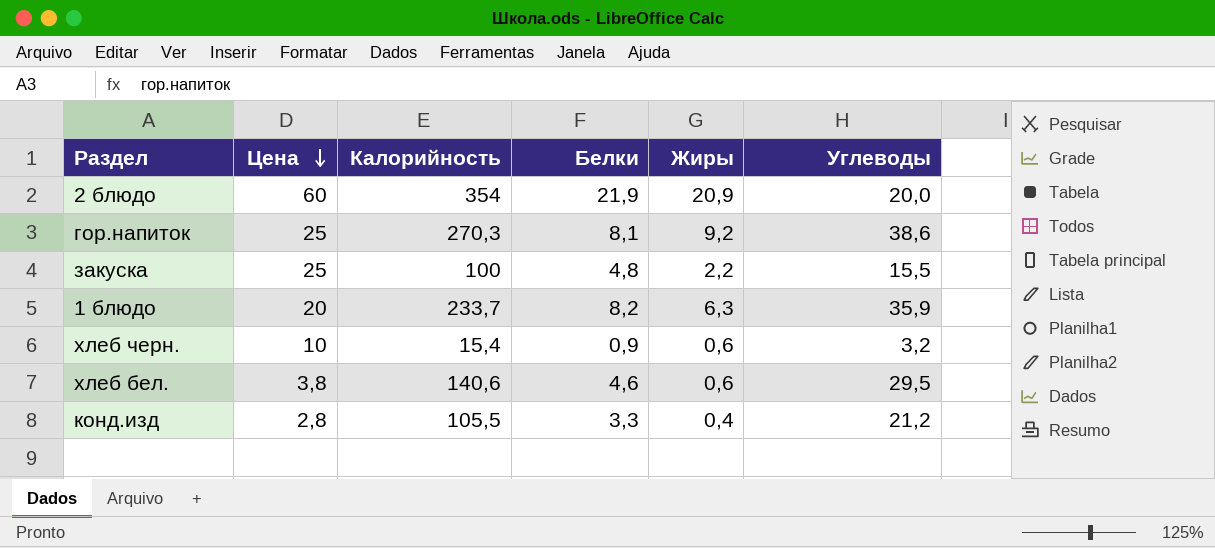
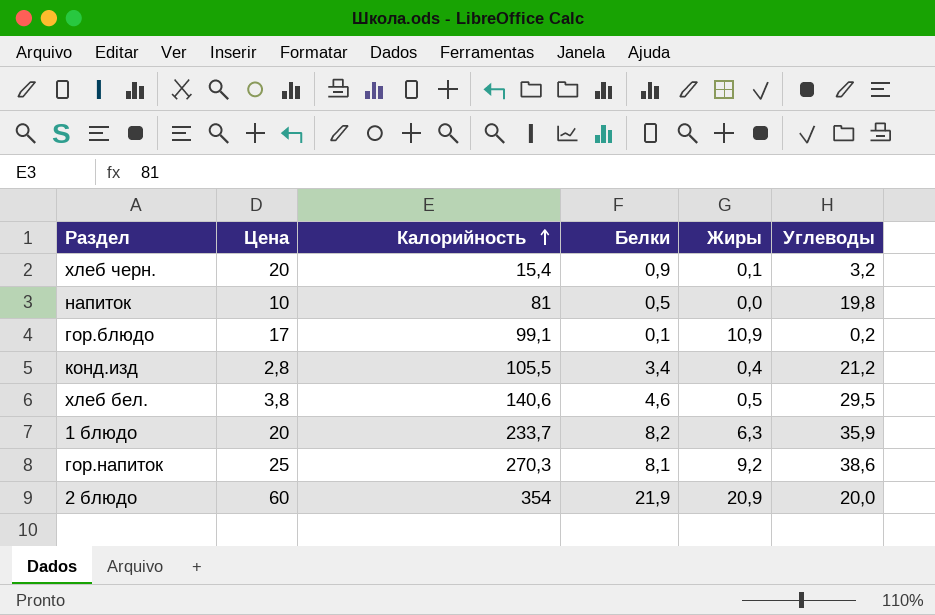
row order: Цена descending -> Калорийность ascending
row закуска: 25 | 100 | 4,8 | 2,2 | 15,5 -> none
хлеб черн. | Цена: 10 -> 20
хлеб черн. | Жиры: 0,6 -> 0,1
row напиток: none -> 10 | 81 | 0,5 | 0,0 | 19,8
row гор.блюдо: none -> 17 | 99,1 | 0,1 | 10,9 | 0,2
конд.изд | Белки: 3,3 -> 3,4
хлеб бел. | Жиры: 0,6 -> 0,5

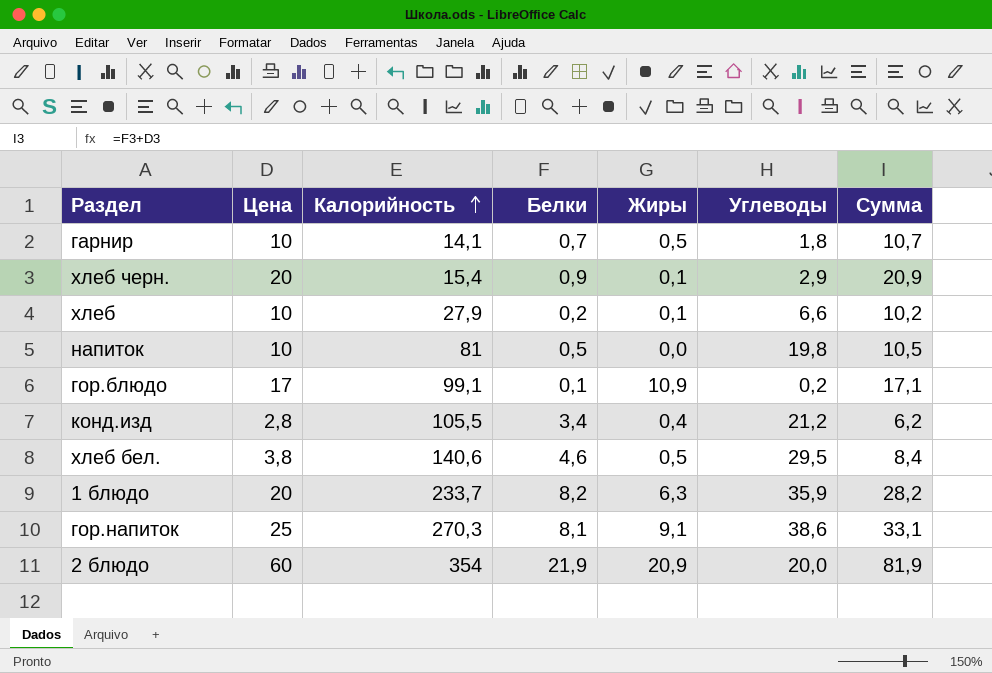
column Сумма | formula: none -> [Цена] + [Белки]
row гарнир: none -> 10 | 14,1 | 0,7 | 0,5 | 1,8 | 10,7
хлеб черн. | Углеводы: 3,2 -> 2,9
row хлеб: none -> 10 | 27,9 | 0,2 | 0,1 | 6,6 | 10,2
гор.напиток | Жиры: 9,2 -> 9,1

